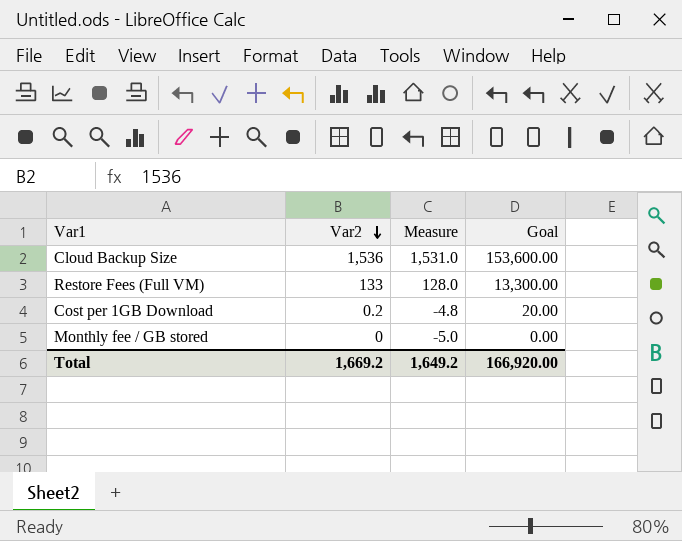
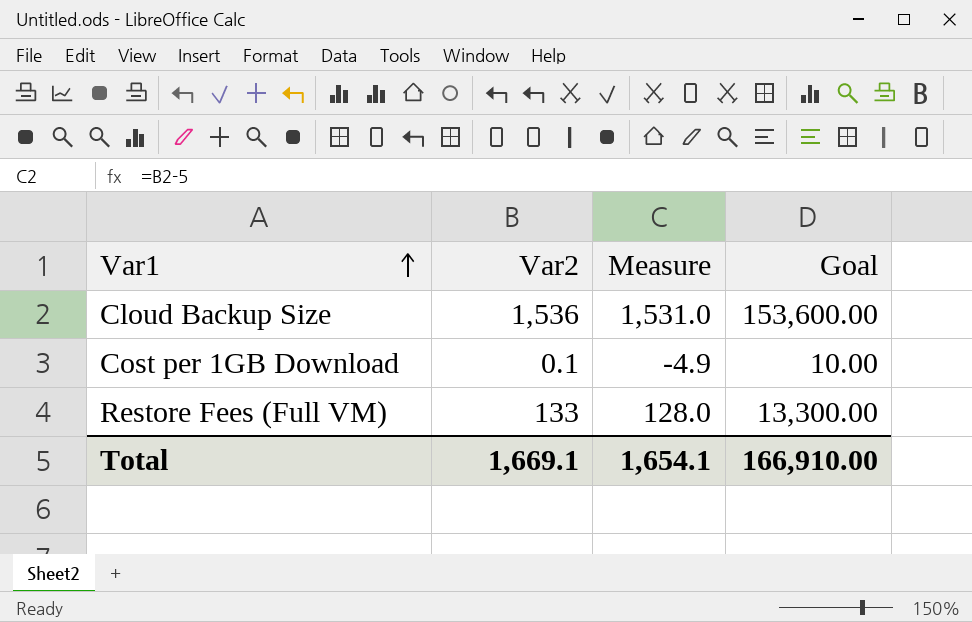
row order: Var2 descending -> Var1 ascending
row Monthly fee / GB stored: 0 | -5.0 | 0.00 -> none
Cost per 1GB Download | Var2: 0.2 -> 0.1
Cost per 1GB Download | Measure: -4.8 -> -4.9
Cost per 1GB Download | Goal: 20.00 -> 10.00
Total | Var2: 1,669.2 -> 1,669.1
Total | Measure: 1,649.2 -> 1,654.1
Total | Goal: 166,920.00 -> 166,910.00

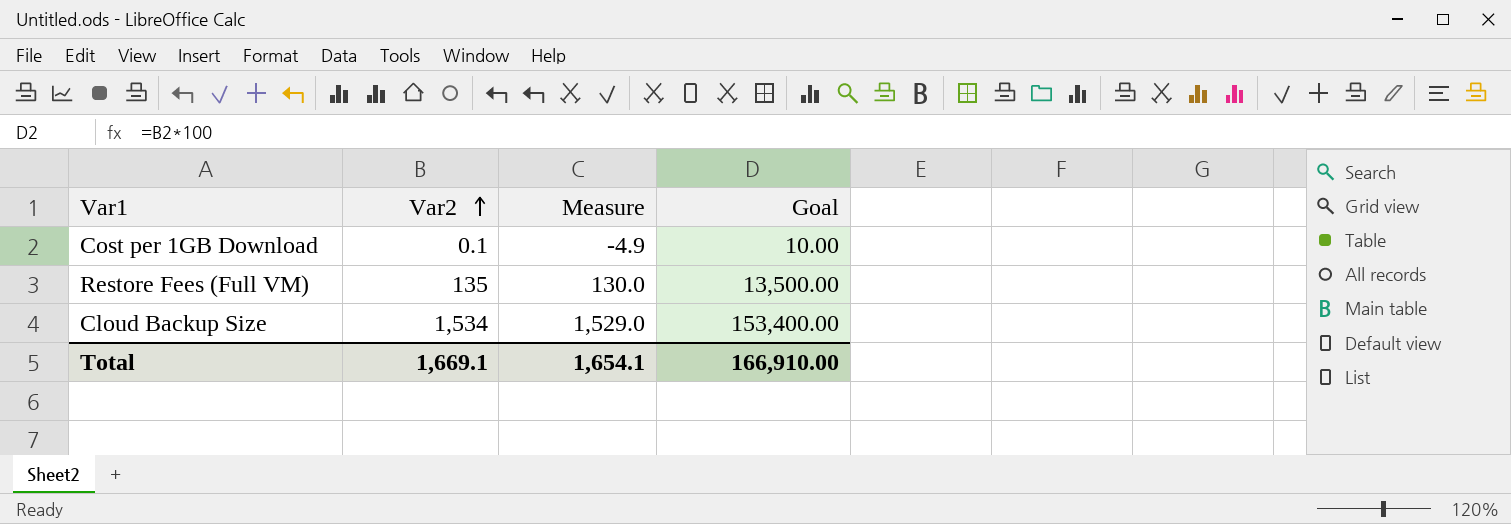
row order: Var1 ascending -> Var2 ascending
Restore Fees (Full VM) | Var2: 133 -> 135
Restore Fees (Full VM) | Measure: 128.0 -> 130.0
Restore Fees (Full VM) | Goal: 13,300.00 -> 13,500.00
Cloud Backup Size | Var2: 1,536 -> 1,534
Cloud Backup Size | Measure: 1,531.0 -> 1,529.0
Cloud Backup Size | Goal: 153,600.00 -> 153,400.00

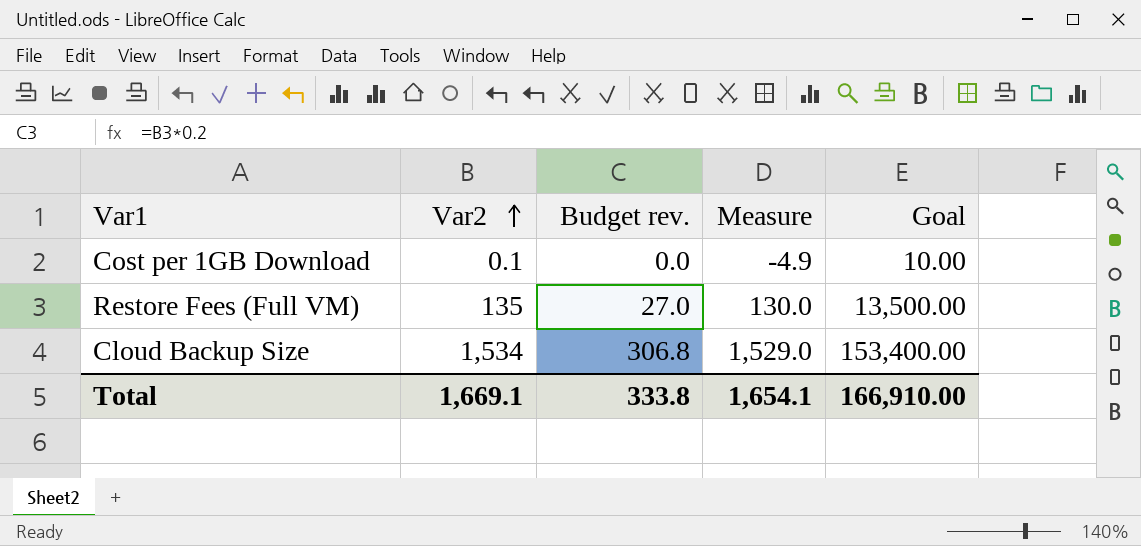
column Budget rev. | formula: none -> [Var2] * 0.2

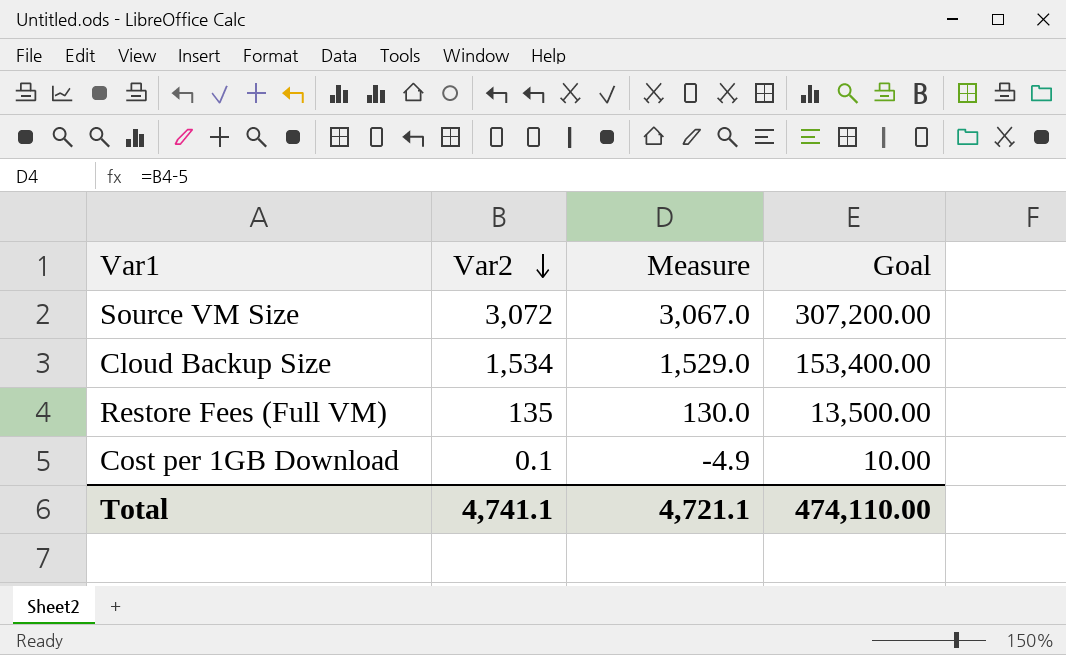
row order: Var2 ascending -> Var2 descending
column Budget rev. | formula: [Var2] * 0.2 -> none
row Source VM Size: none -> 3,072 | 3,067.0 | 307,200.00
Total | Var2: 1,669.1 -> 4,741.1
Total | Measure: 1,654.1 -> 4,721.1
Total | Goal: 166,910.00 -> 474,110.00

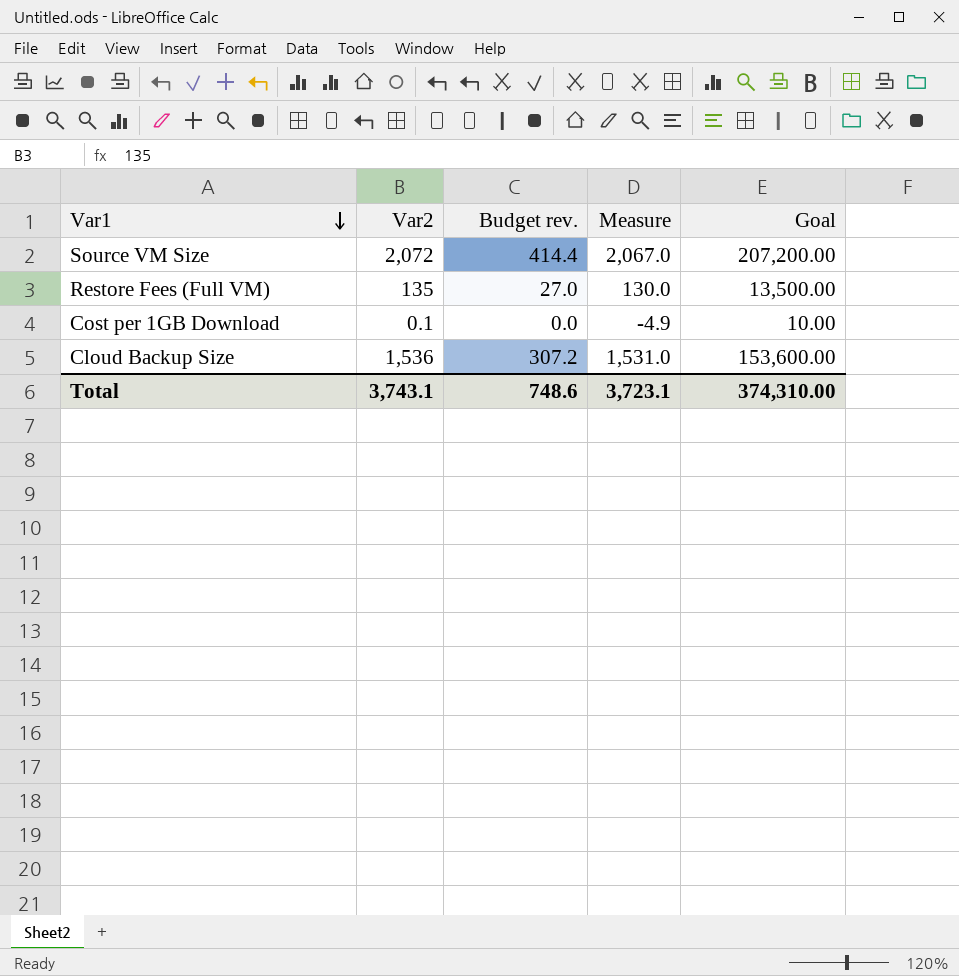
row order: Var2 descending -> Var1 descending
column Budget rev. | formula: none -> [Var2] * 0.2
Source VM Size | Var2: 3,072 -> 2,072
Source VM Size | Measure: 3,067.0 -> 2,067.0
Source VM Size | Goal: 307,200.00 -> 207,200.00
Cloud Backup Size | Var2: 1,534 -> 1,536
Cloud Backup Size | Measure: 1,529.0 -> 1,531.0
Cloud Backup Size | Goal: 153,400.00 -> 153,600.00
Total | Var2: 4,741.1 -> 3,743.1
Total | Measure: 4,721.1 -> 3,723.1
Total | Goal: 474,110.00 -> 374,310.00

